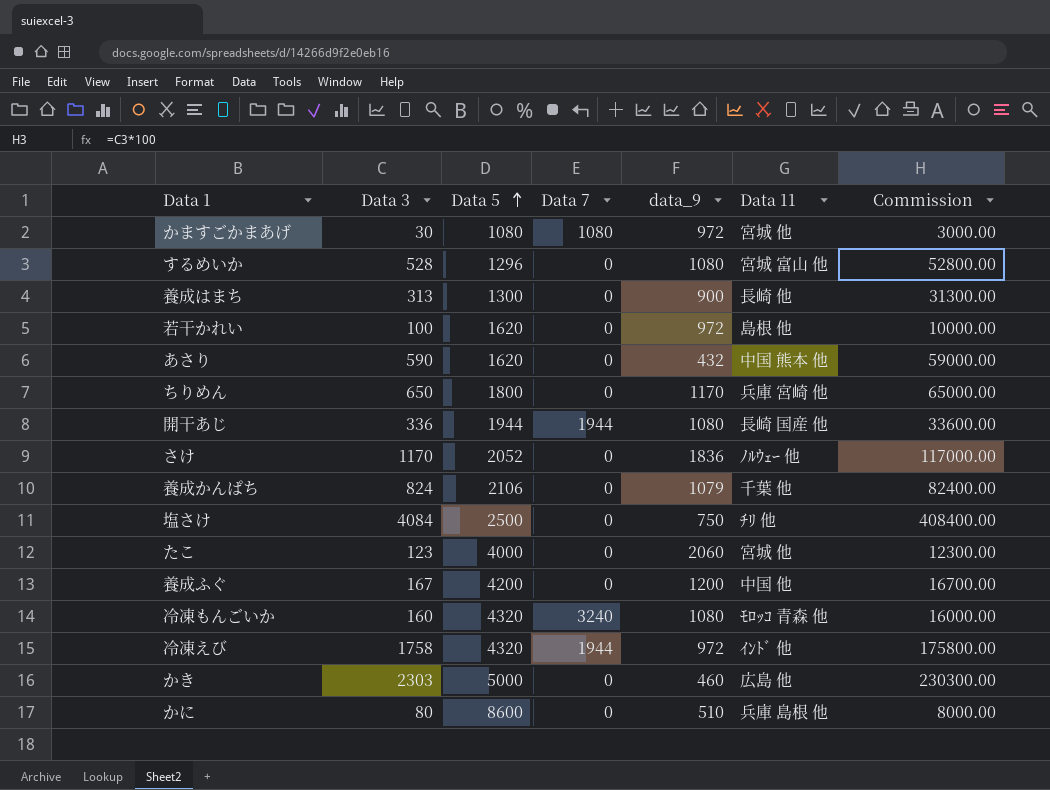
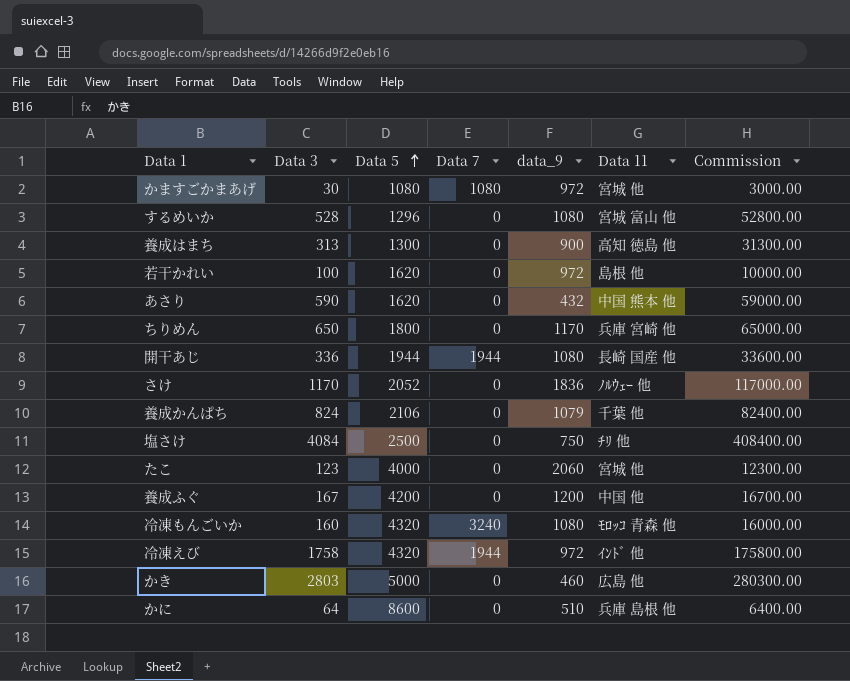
養成はまち | Data 11: 長崎 他 -> 高知 徳島 他
かき | Data 3: 2303 -> 2803
かき | Commission: 230300.00 -> 280300.00
かに | Data 3: 80 -> 64
かに | Commission: 8000.00 -> 6400.00

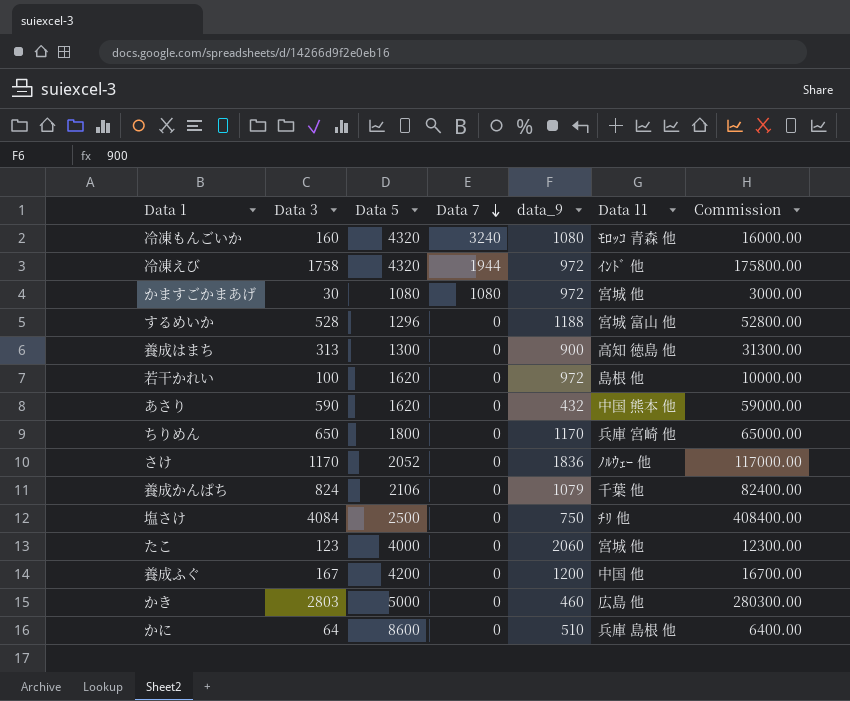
row order: Data 5 ascending -> Data 7 descending
row 開干あじ: 336 | 1944 | 1944 | 1080 | 長崎 国産 他 | 33600.00 -> none
するめいか | data_9: 1080 -> 1188

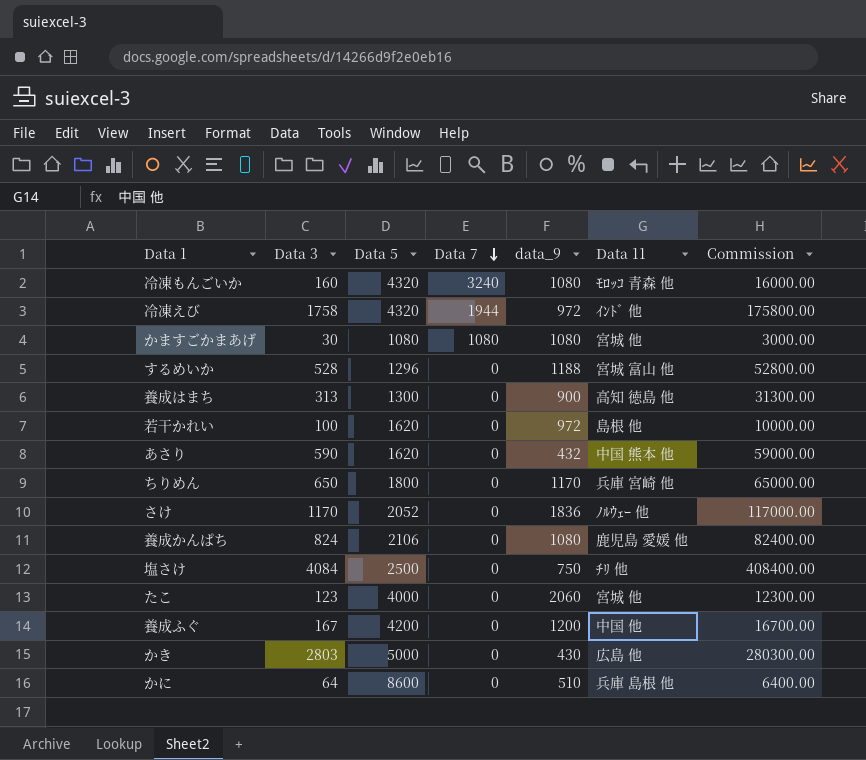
かますごかまあげ | data_9: 972 -> 1080
養成かんぱち | data_9: 1079 -> 1080
養成かんぱち | Data 11: 千葉 他 -> 鹿児島 愛媛 他
かき | data_9: 460 -> 430

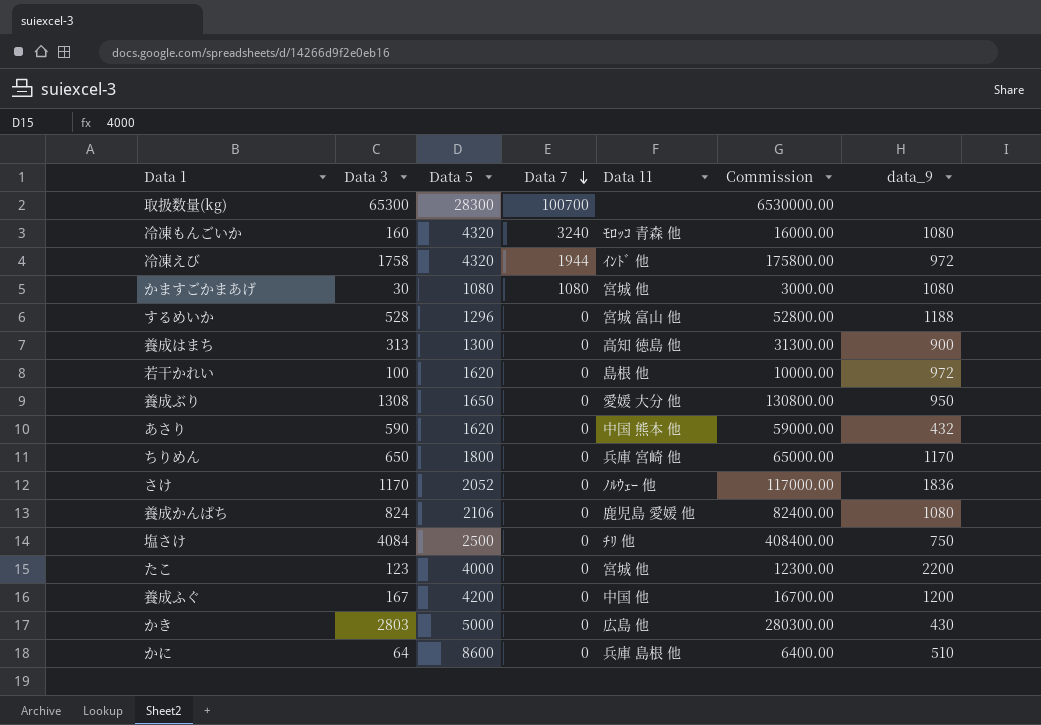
column data_9 | position: 5 -> 7
row 取扱数量(kg): none -> 65300 | 28300 | 100700 | none | 6530000.00 | none
row 養成ぶり: none -> 1308 | 1650 | 0 | 愛媛 大分 他 | 130800.00 | 950
たこ | data_9: 2060 -> 2200

